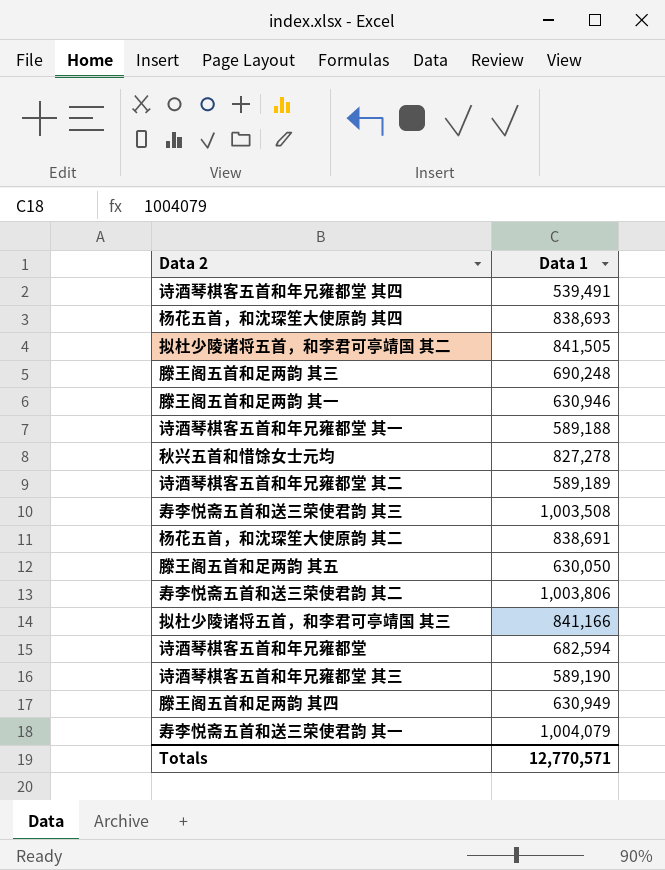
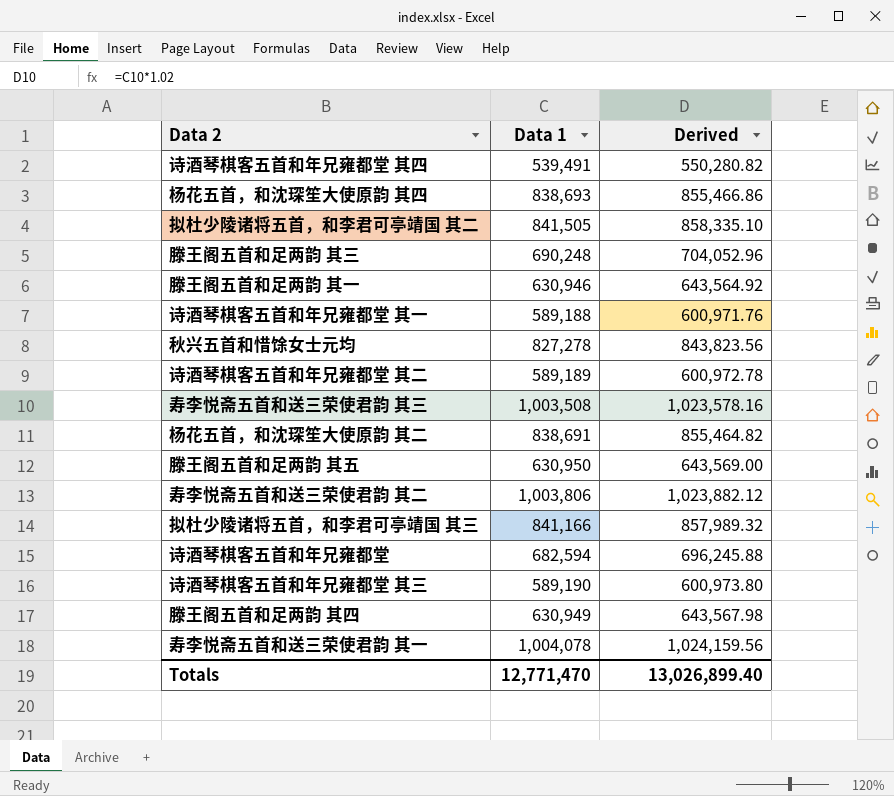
column Derived | formula: none -> [Data 1] * 1.02
滕王阁五首和足两韵 其五 | Data 1: 630,050 -> 630,950
寿李悦斋五首和送三荣使君韵 其一 | Data 1: 1,004,079 -> 1,004,078
Totals | Data 1: 12,770,571 -> 12,771,470

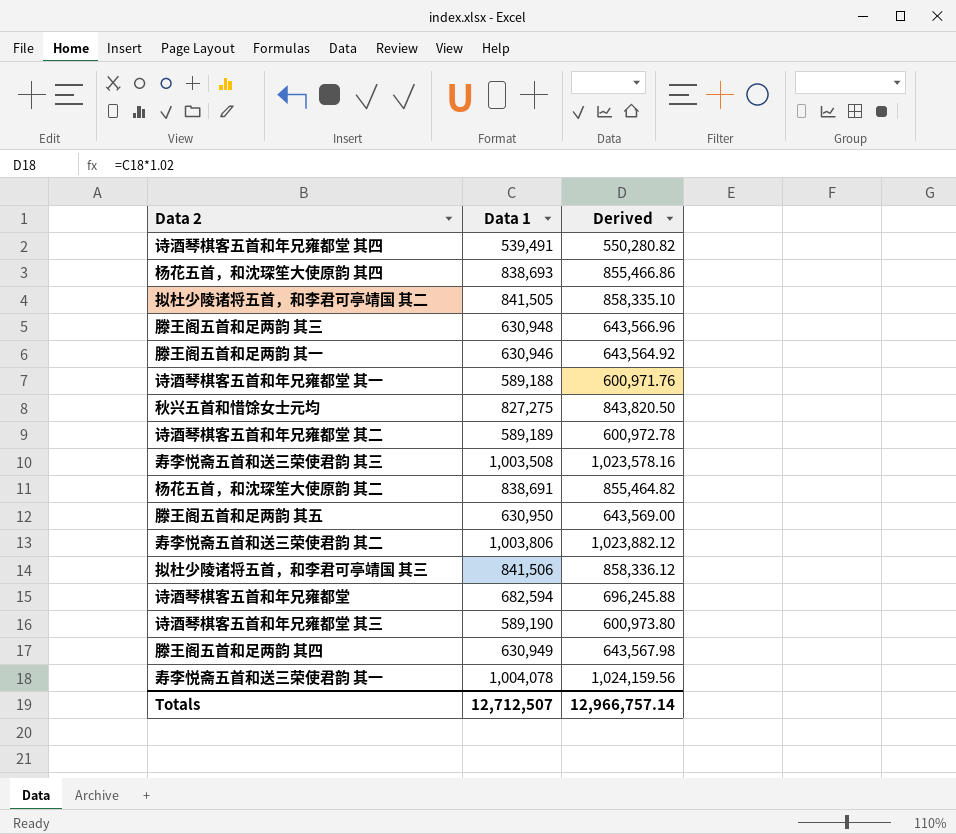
滕王阁五首和足两韵 其三 | Data 1: 690,248 -> 630,948
滕王阁五首和足两韵 其三 | Derived: 704,052.96 -> 643,566.96
秋兴五首和惜馀女士元均 | Data 1: 827,278 -> 827,275
秋兴五首和惜馀女士元均 | Derived: 843,823.56 -> 843,820.50
拟杜少陵诸将五首，和李君可亭靖国 其三 | Data 1: 841,166 -> 841,506
拟杜少陵诸将五首，和李君可亭靖国 其三 | Derived: 857,989.32 -> 858,336.12
Totals | Data 1: 12,771,470 -> 12,712,507
Totals | Derived: 13,026,899.40 -> 12,966,757.14

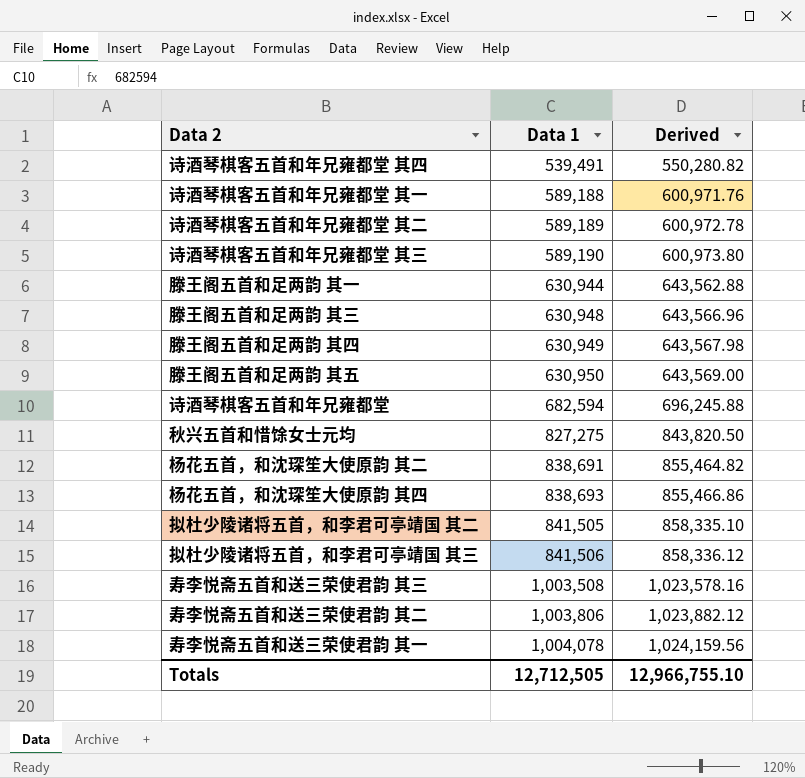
row order: none -> Data 1 ascending
滕王阁五首和足两韵 其一 | Data 1: 630,946 -> 630,944
滕王阁五首和足两韵 其一 | Derived: 643,564.92 -> 643,562.88
Totals | Data 1: 12,712,507 -> 12,712,505
Totals | Derived: 12,966,757.14 -> 12,966,755.10

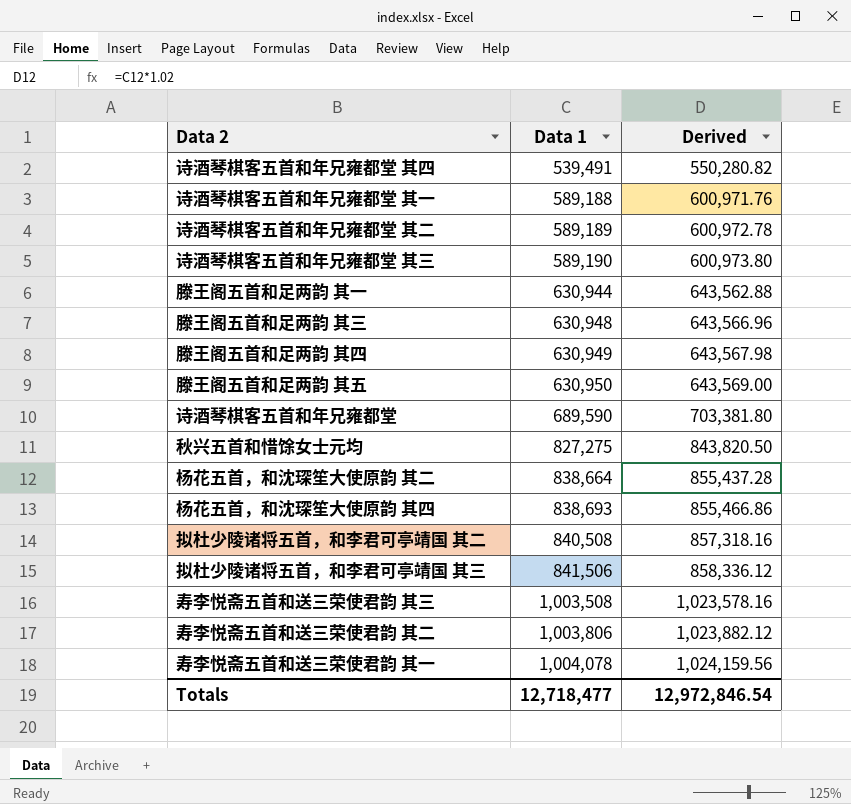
诗酒琴棋客五首和年兄雍都堂 | Data 1: 682,594 -> 689,590
诗酒琴棋客五首和年兄雍都堂 | Derived: 696,245.88 -> 703,381.80
杨花五首，和沈琛笙大使原韵 其二 | Data 1: 838,691 -> 838,664
杨花五首，和沈琛笙大使原韵 其二 | Derived: 855,464.82 -> 855,437.28
拟杜少陵诸将五首，和李君可亭靖国 其二 | Data 1: 841,505 -> 840,508
拟杜少陵诸将五首，和李君可亭靖国 其二 | Derived: 858,335.10 -> 857,318.16
Totals | Data 1: 12,712,505 -> 12,718,477
Totals | Derived: 12,966,755.10 -> 12,972,846.54

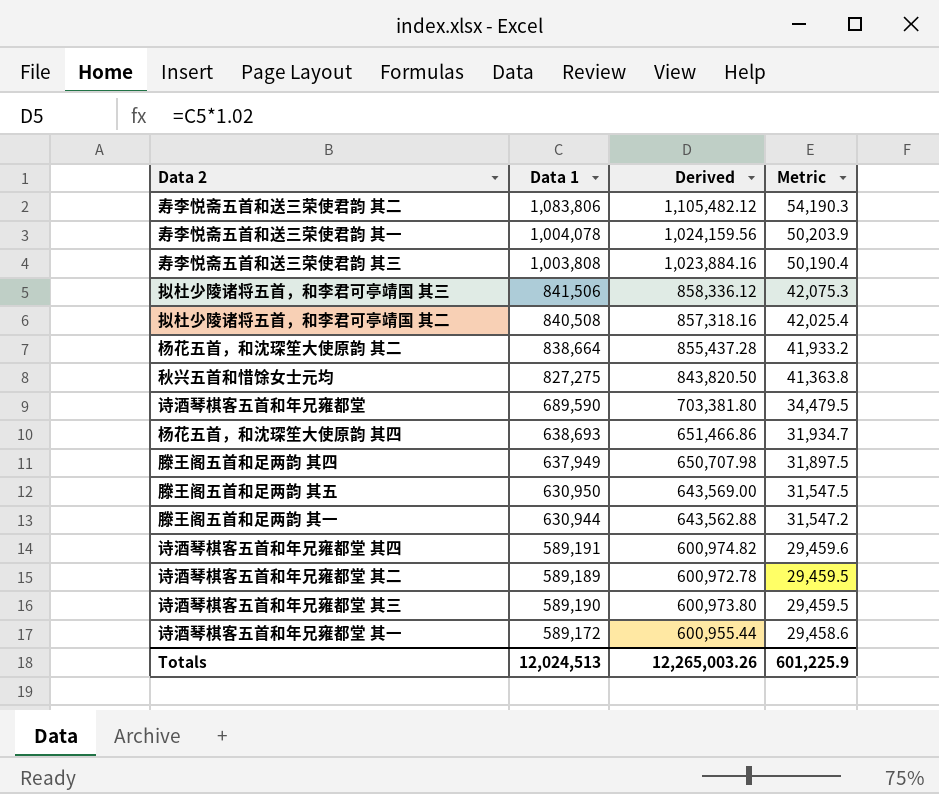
row order: Data 1 ascending -> Metric descending
column Metric | formula: none -> [Data 1] * 0.05
row 滕王阁五首和足两韵 其三: 630,948 | 643,566.96 -> none
寿李悦斋五首和送三荣使君韵 其二 | Data 1: 1,003,806 -> 1,083,806
寿李悦斋五首和送三荣使君韵 其二 | Derived: 1,023,882.12 -> 1,105,482.12
寿李悦斋五首和送三荣使君韵 其三 | Data 1: 1,003,508 -> 1,003,808
寿李悦斋五首和送三荣使君韵 其三 | Derived: 1,023,578.16 -> 1,023,884.16
杨花五首，和沈琛笙大使原韵 其四 | Data 1: 838,693 -> 638,693
杨花五首，和沈琛笙大使原韵 其四 | Derived: 855,466.86 -> 651,466.86
滕王阁五首和足两韵 其四 | Data 1: 630,949 -> 637,949
滕王阁五首和足两韵 其四 | Derived: 643,567.98 -> 650,707.98
诗酒琴棋客五首和年兄雍都堂 其四 | Data 1: 539,491 -> 589,191
诗酒琴棋客五首和年兄雍都堂 其四 | Derived: 550,280.82 -> 600,974.82
诗酒琴棋客五首和年兄雍都堂 其一 | Data 1: 589,188 -> 589,172
诗酒琴棋客五首和年兄雍都堂 其一 | Derived: 600,971.76 -> 600,955.44
Totals | Data 1: 12,718,477 -> 12,024,513
Totals | Derived: 12,972,846.54 -> 12,265,003.26

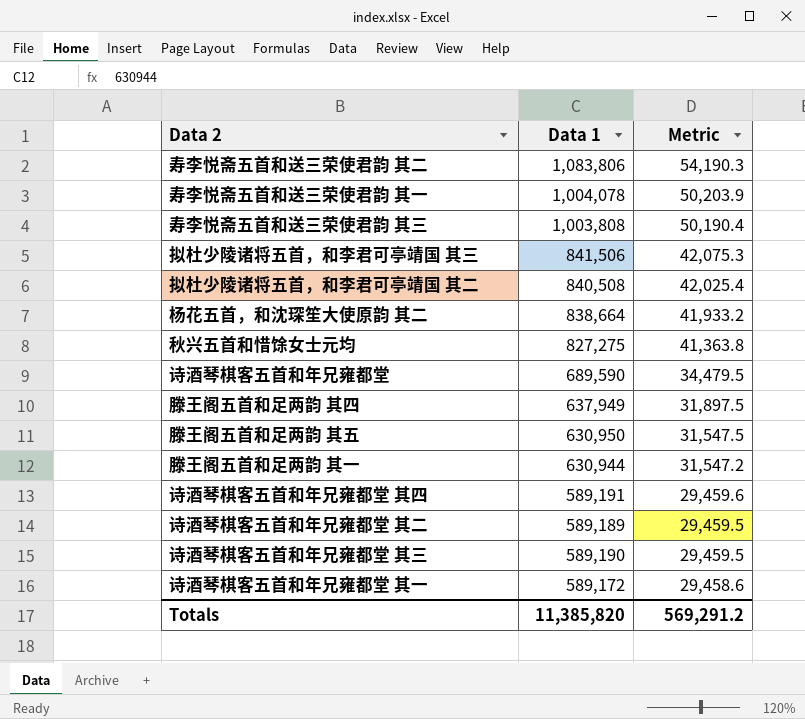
column Derived | formula: [Data 1] * 1.02 -> none
row 杨花五首，和沈琛笙大使原韵 其四: 638,693 | 651,466.86 | 31,934.7 -> none
Totals | Data 1: 12,024,513 -> 11,385,820
Totals | Metric: 601,225.9 -> 569,291.2

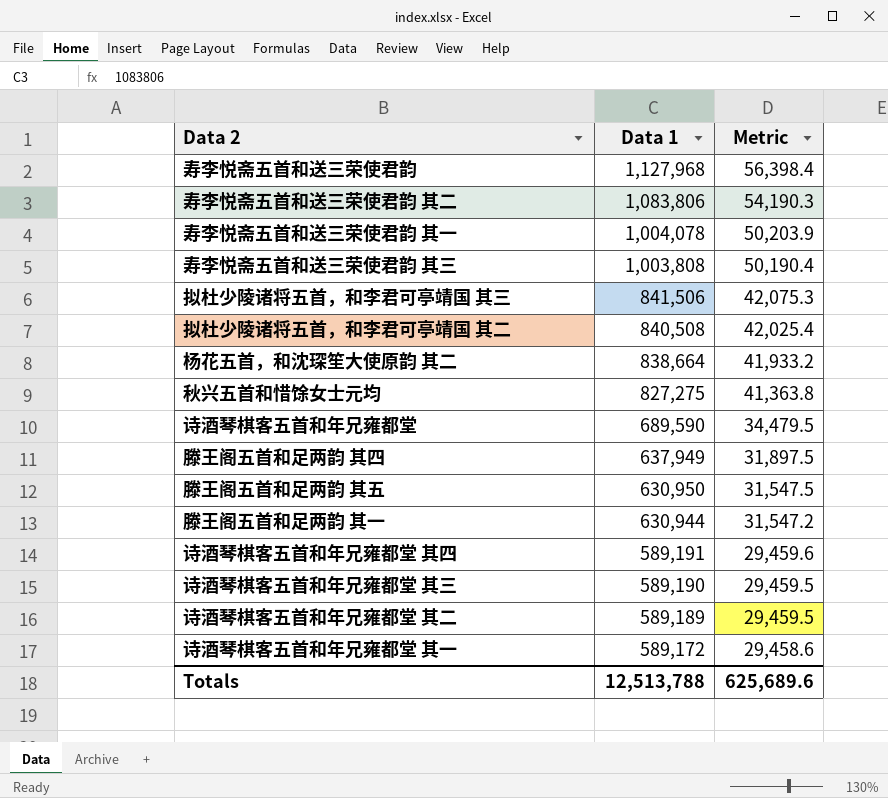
row order: Metric descending -> Data 1 descending
row 寿李悦斋五首和送三荣使君韵: none -> 1,127,968 | 56,398.4
Totals | Data 1: 11,385,820 -> 12,513,788
Totals | Metric: 569,291.2 -> 625,689.6

